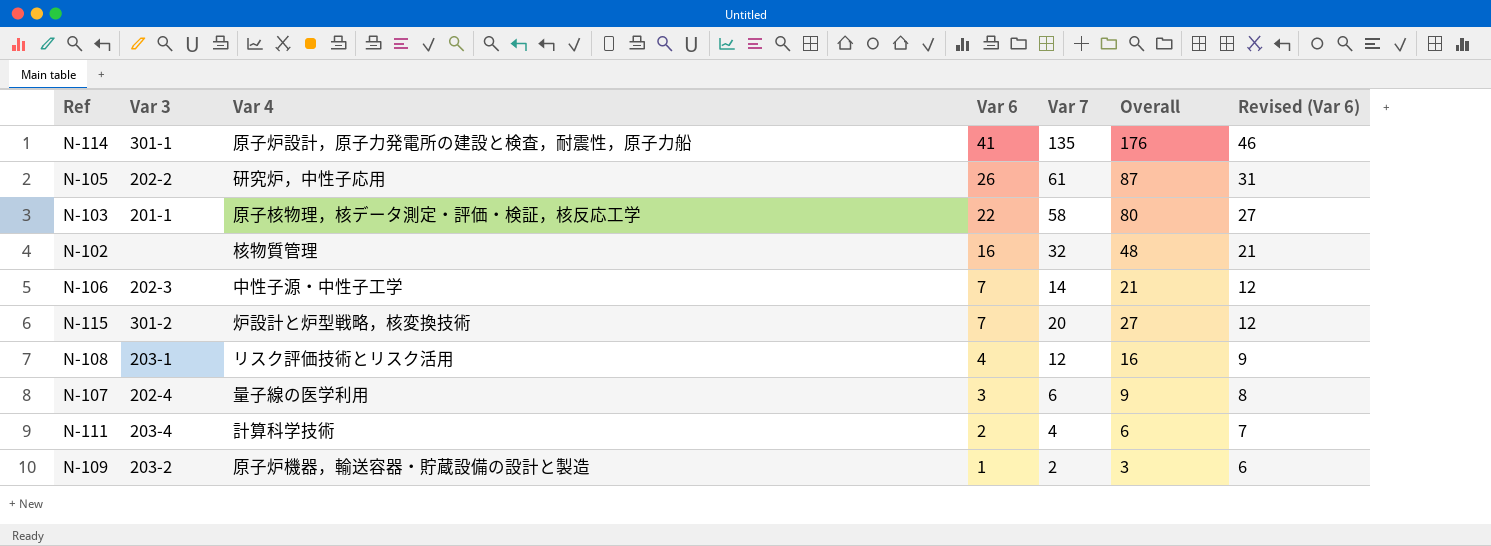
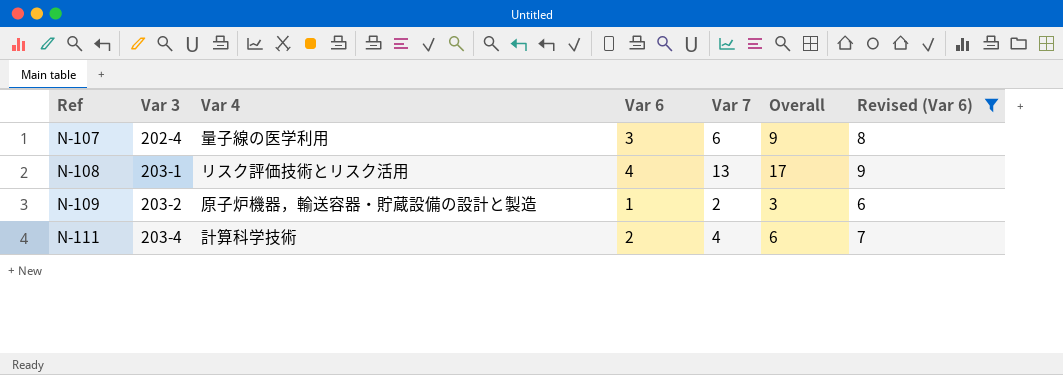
filter: none -> Revised (Var 6) <= 9
row order: Var 6 descending -> Ref ascending
N-108 | Var 7: 12 -> 13
N-108 | Overall: 16 -> 17

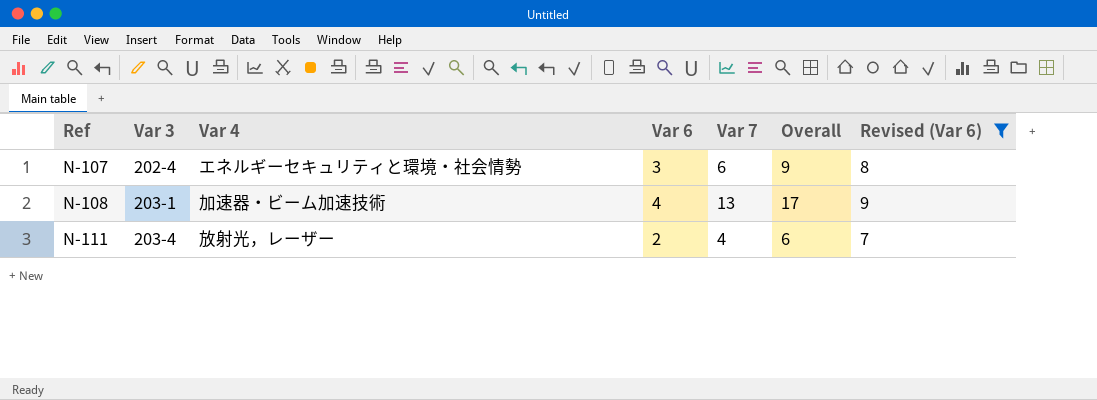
row N-109: 203-2 | 原子炉機器，輸送容器・貯蔵設備の設計と製造 | 1 | 2 | 3 | 6 -> none
N-107 | Var 4: 量子線の医学利用 -> エネルギーセキュリティと環境・社会情勢
N-108 | Var 4: リスク評価技術とリスク活用 -> 加速器・ビーム加速技術
N-111 | Var 4: 計算科学技術 -> 放射光，レーザー

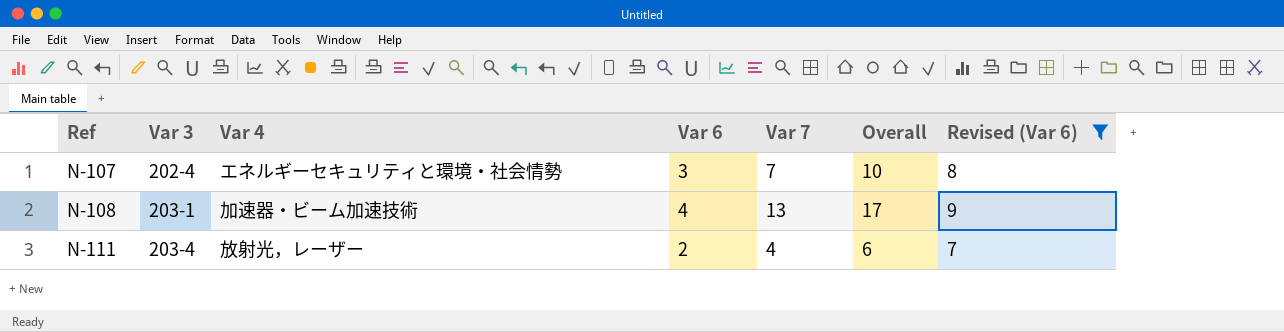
N-107 | Var 7: 6 -> 7
N-107 | Overall: 9 -> 10

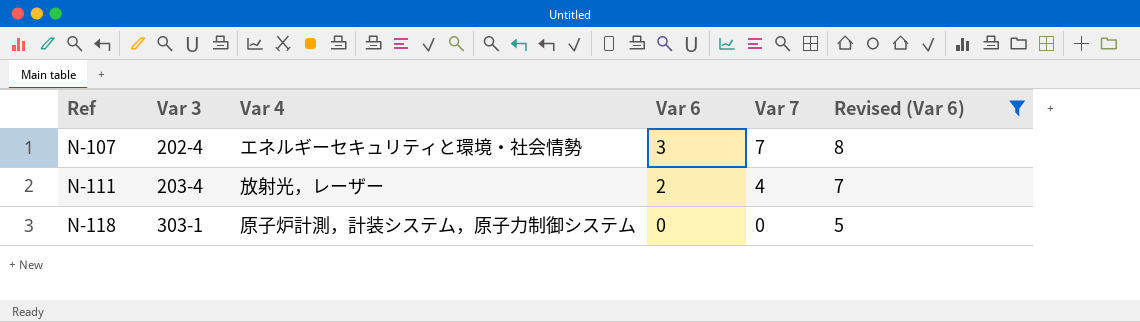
column Overall | formula: [Var 6] + [Var 7] -> none
row N-108: 203-1 | 加速器・ビーム加速技術 | 4 | 13 | 17 | 9 -> none
row N-118: none -> 303-1 | 原子炉計測，計装システム，原子力制御システム | 0 | 0 | 5

